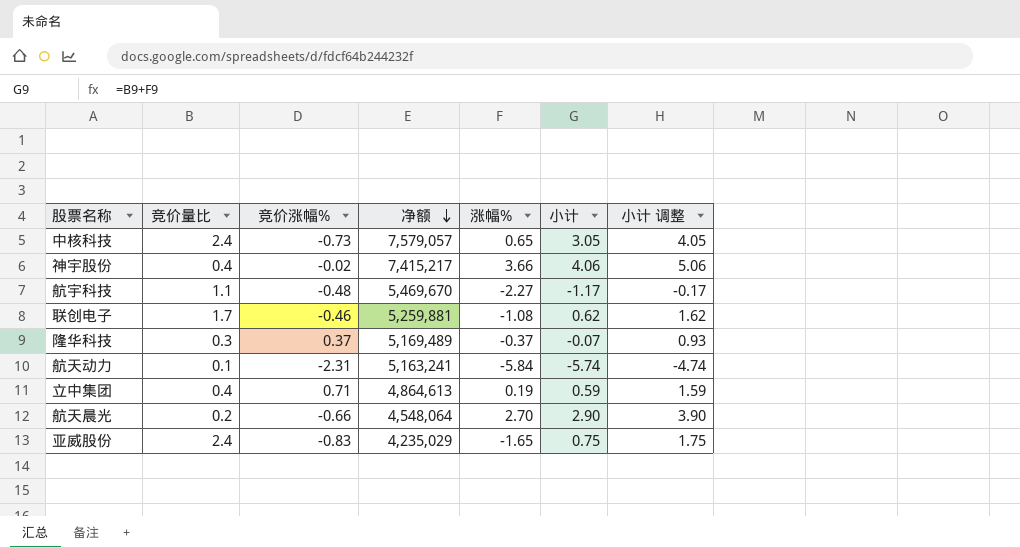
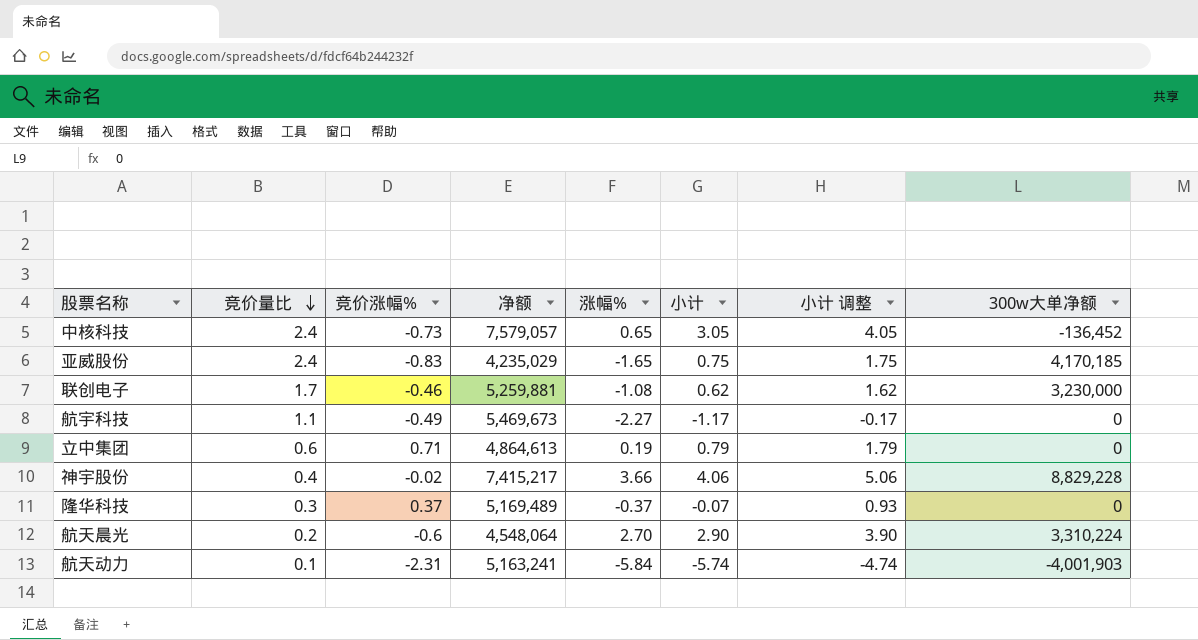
row order: 净额 descending -> 竞价量比 descending
column 300w大单净额 | position: none -> 8
航宇科技 | 竞价涨幅%: -0.48 -> -0.49
航宇科技 | 净额: 5,469,670 -> 5,469,673
立中集团 | 竞价量比: 0.4 -> 0.6
立中集团 | 小计: 0.59 -> 0.79
立中集团 | 小计 调整: 1.59 -> 1.79
航天晨光 | 竞价涨幅%: -0.66 -> -0.6

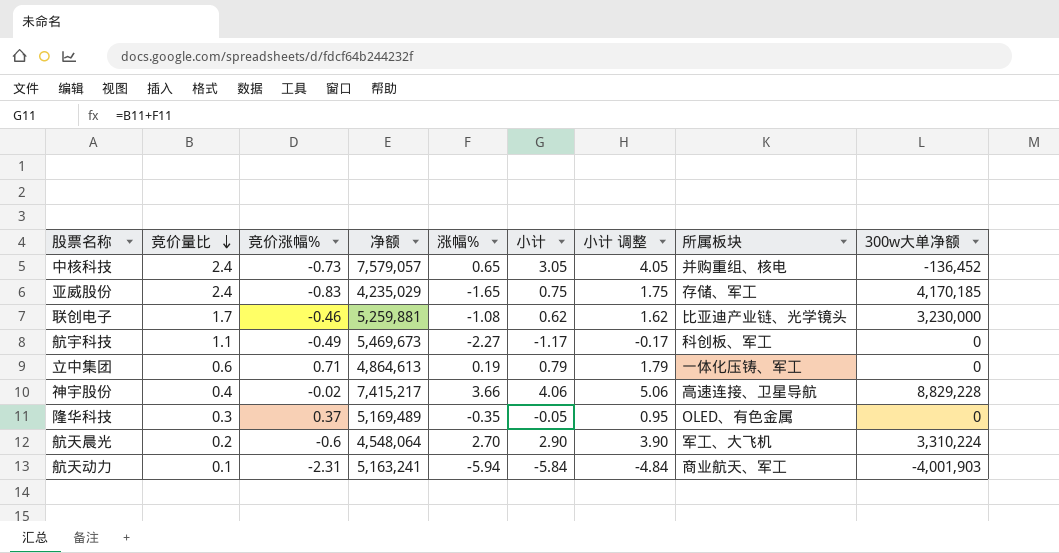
column 所属板块 | position: none -> 8
隆华科技 | 涨幅%: -0.37 -> -0.35
隆华科技 | 小计: -0.07 -> -0.05
隆华科技 | 小计 调整: 0.93 -> 0.95
航天动力 | 涨幅%: -5.84 -> -5.94
航天动力 | 小计: -5.74 -> -5.84
航天动力 | 小计 调整: -4.74 -> -4.84

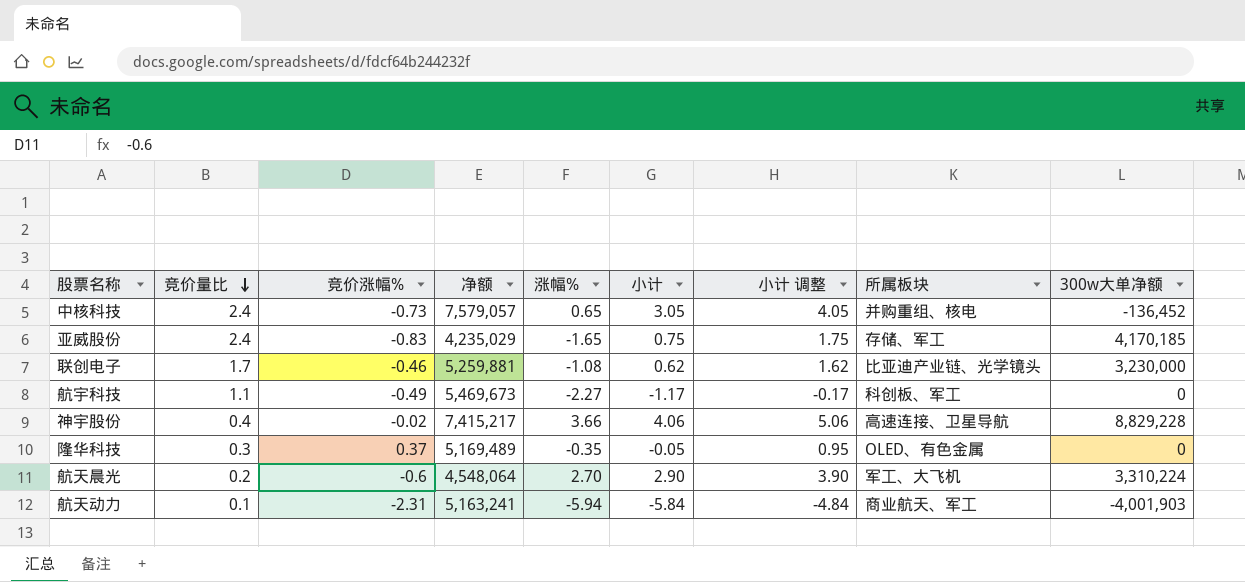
row 立中集团: 0.6 | 0.71 | 4,864,613 | 0.19 | 0.79 | 1.79 | 一体化压铸、军工 | 0 -> none

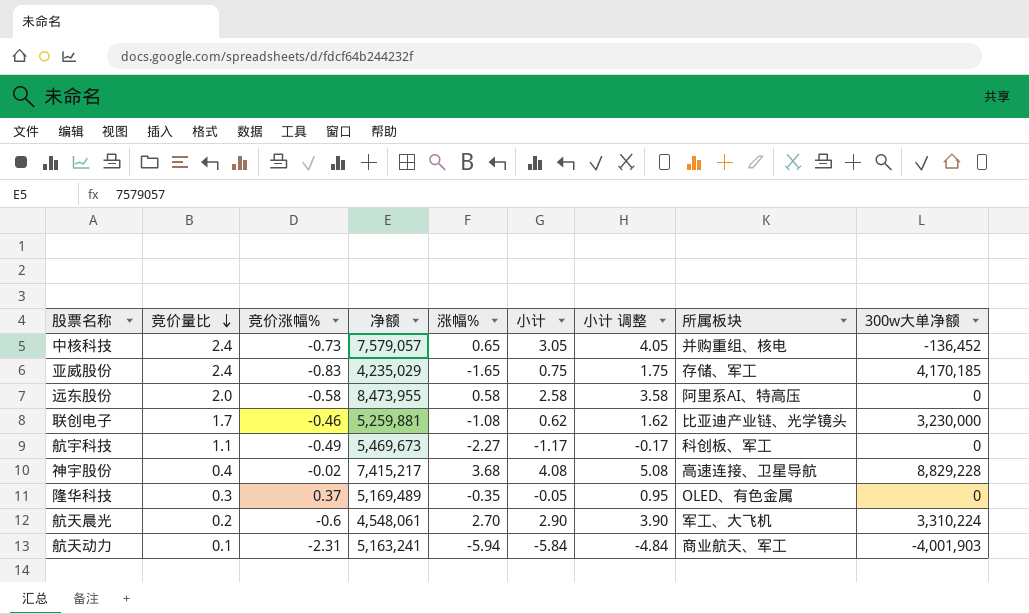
row 远东股份: none -> 2.0 | -0.58 | 8,473,955 | 0.58 | 2.58 | 3.58 | 阿里系AI、特高压 | 0
神宇股份 | 涨幅%: 3.66 -> 3.68
神宇股份 | 小计: 4.06 -> 4.08
神宇股份 | 小计 调整: 5.06 -> 5.08
航天晨光 | 净额: 4,548,064 -> 4,548,061

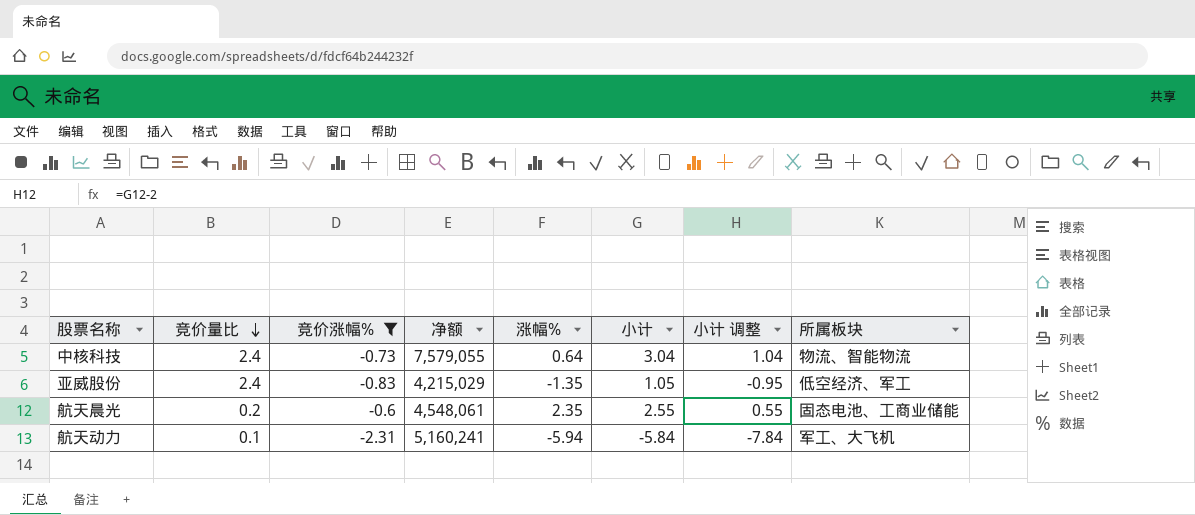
filter: none -> 竞价涨幅% <= -0.6
column 300w大单净额 | position: 9 -> none
column 小计 调整 | formula: [小计] + 1 -> [小计] - 2
中核科技 | 净额: 7,579,057 -> 7,579,055
中核科技 | 涨幅%: 0.65 -> 0.64
中核科技 | 小计: 3.05 -> 3.04
中核科技 | 所属板块: 并购重组、核电 -> 物流、智能物流
亚威股份 | 净额: 4,235,029 -> 4,215,029
亚威股份 | 涨幅%: -1.65 -> -1.35
亚威股份 | 小计: 0.75 -> 1.05
亚威股份 | 所属板块: 存储、军工 -> 低空经济、军工
航天晨光 | 涨幅%: 2.70 -> 2.35
航天晨光 | 小计: 2.90 -> 2.55
航天晨光 | 所属板块: 军工、大飞机 -> 固态电池、工商业储能
航天动力 | 净额: 5,163,241 -> 5,160,241
航天动力 | 所属板块: 商业航天、军工 -> 军工、大飞机

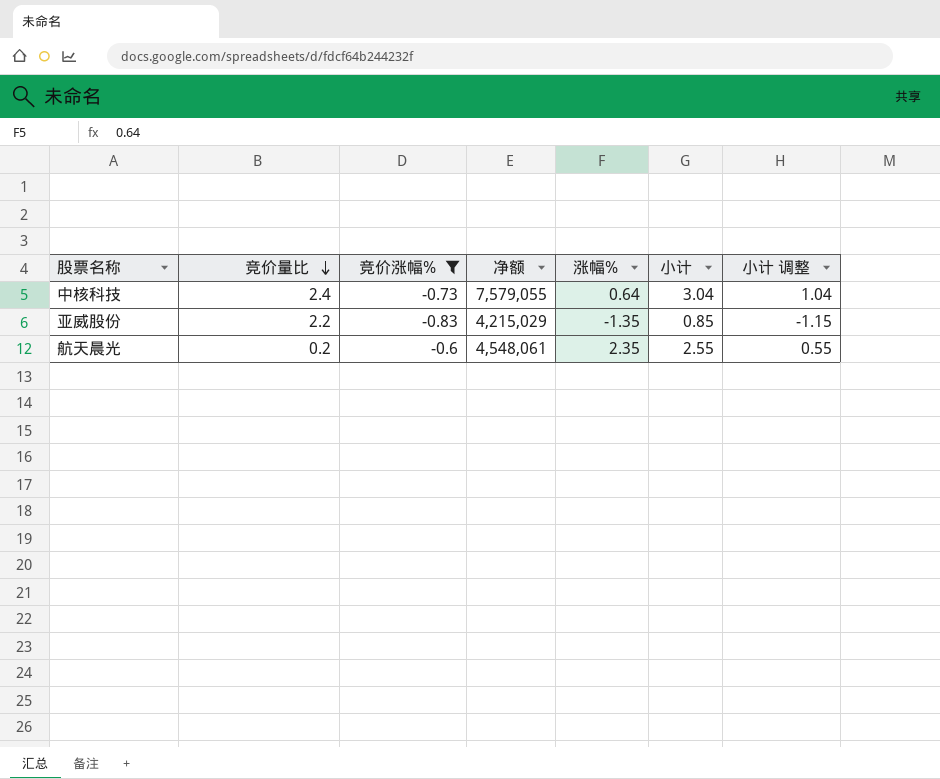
column 所属板块 | position: 8 -> none
row 航天动力: 0.1 | -2.31 | 5,160,241 | -5.94 | -5.84 | -7.84 | 军工、大飞机 -> none
亚威股份 | 竞价量比: 2.4 -> 2.2
亚威股份 | 小计: 1.05 -> 0.85
亚威股份 | 小计 调整: -0.95 -> -1.15

